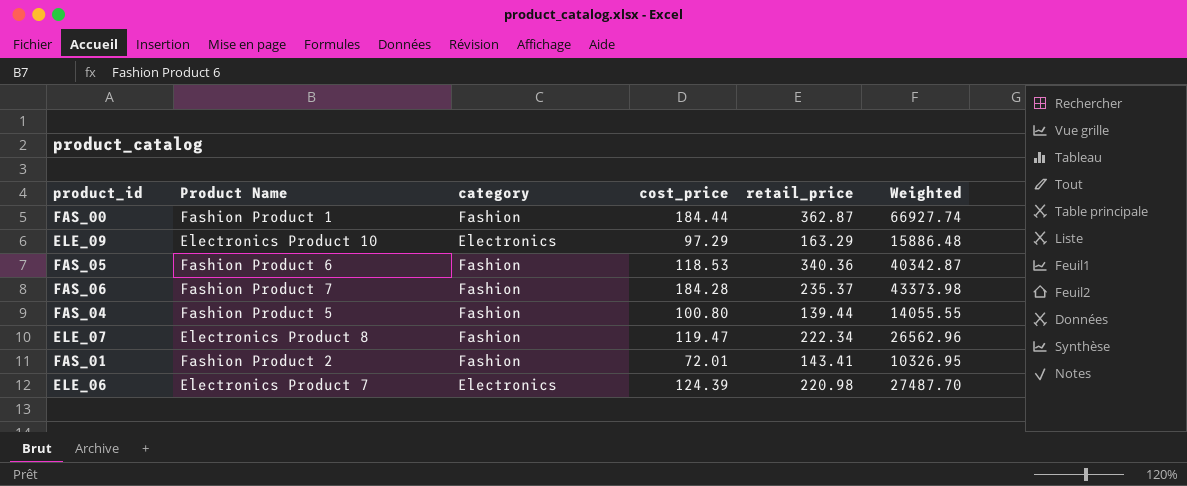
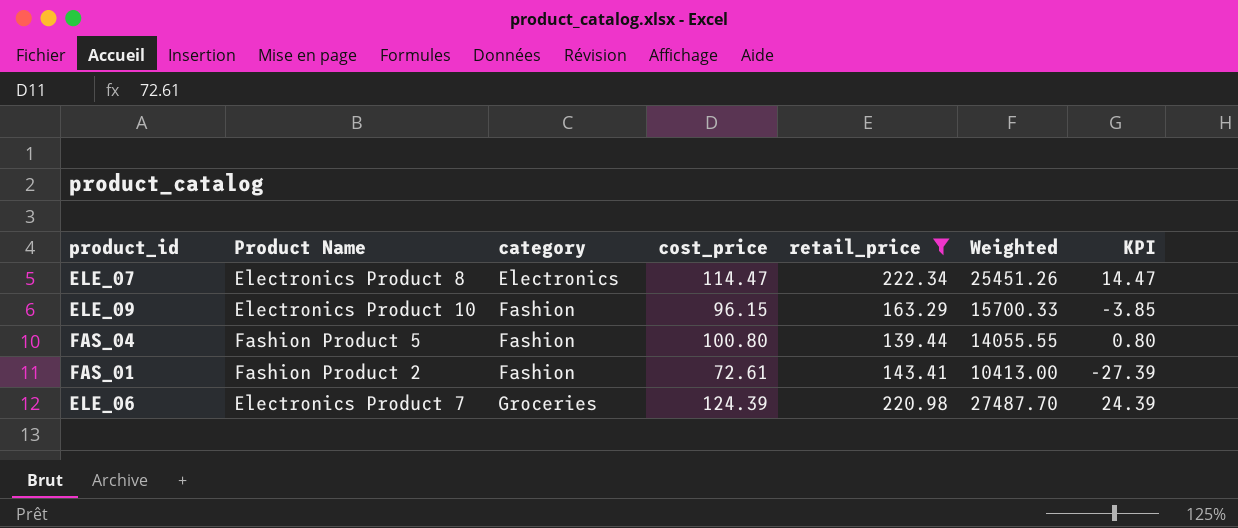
filter: none -> retail_price <= 222.34
row order: none -> category ascending
column KPI | formula: none -> [cost_price] - 100
ELE_07 | category: Fashion -> Electronics
ELE_07 | cost_price: 119.47 -> 114.47
ELE_07 | Weighted: 26562.96 -> 25451.26
ELE_09 | category: Electronics -> Fashion
ELE_09 | cost_price: 97.29 -> 96.15
ELE_09 | Weighted: 15886.48 -> 15700.33
FAS_01 | cost_price: 72.01 -> 72.61
FAS_01 | Weighted: 10326.95 -> 10413.00
ELE_06 | category: Electronics -> Groceries

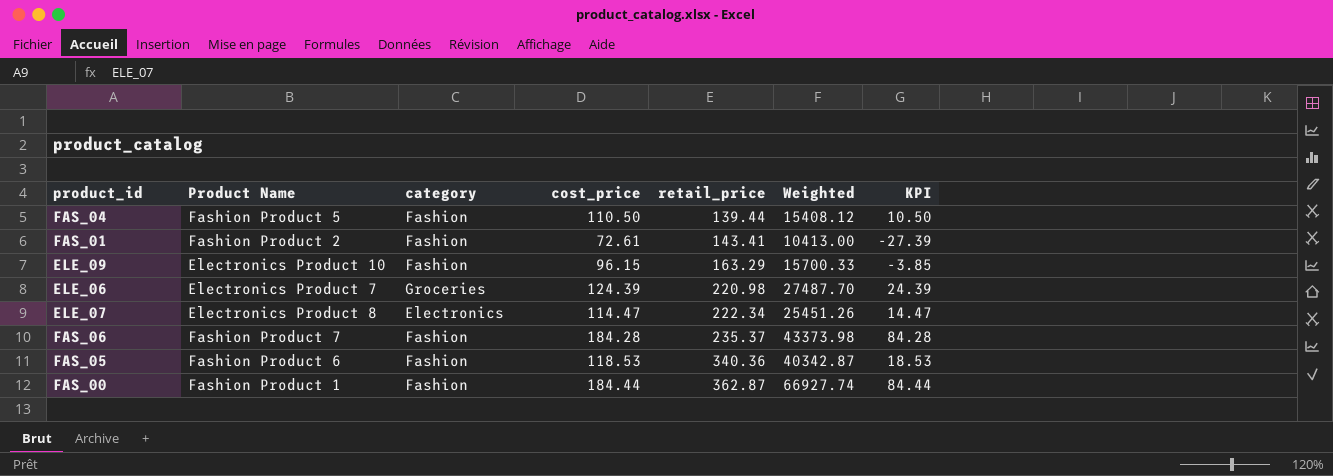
filter: retail_price <= 222.34 -> none
row order: category ascending -> retail_price ascending
FAS_04 | cost_price: 100.80 -> 110.50
FAS_04 | Weighted: 14055.55 -> 15408.12
FAS_04 | KPI: 0.80 -> 10.50

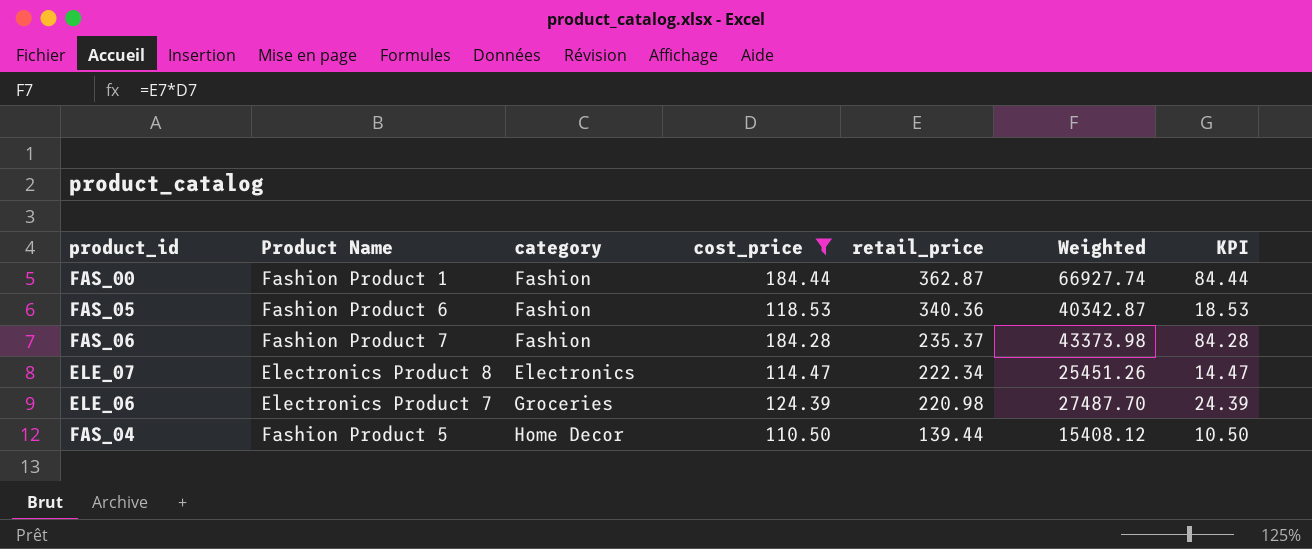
filter: none -> cost_price >= 110.50
row order: retail_price ascending -> retail_price descending
FAS_04 | category: Fashion -> Home Decor

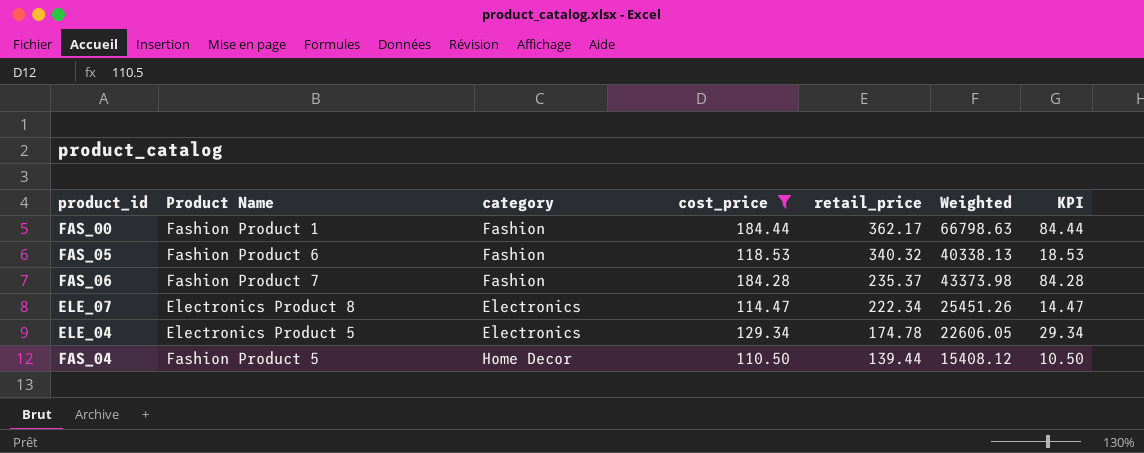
row ELE_06: Electronics Product 7 | Groceries | 124.39 | 220.98 | 27487.70 | 24.39 -> none
FAS_00 | retail_price: 362.87 -> 362.17
FAS_00 | Weighted: 66927.74 -> 66798.63
FAS_05 | retail_price: 340.36 -> 340.32
FAS_05 | Weighted: 40342.87 -> 40338.13
row ELE_04: none -> Electronics Product 5 | Electronics | 129.34 | 174.78 | 22606.05 | 29.34

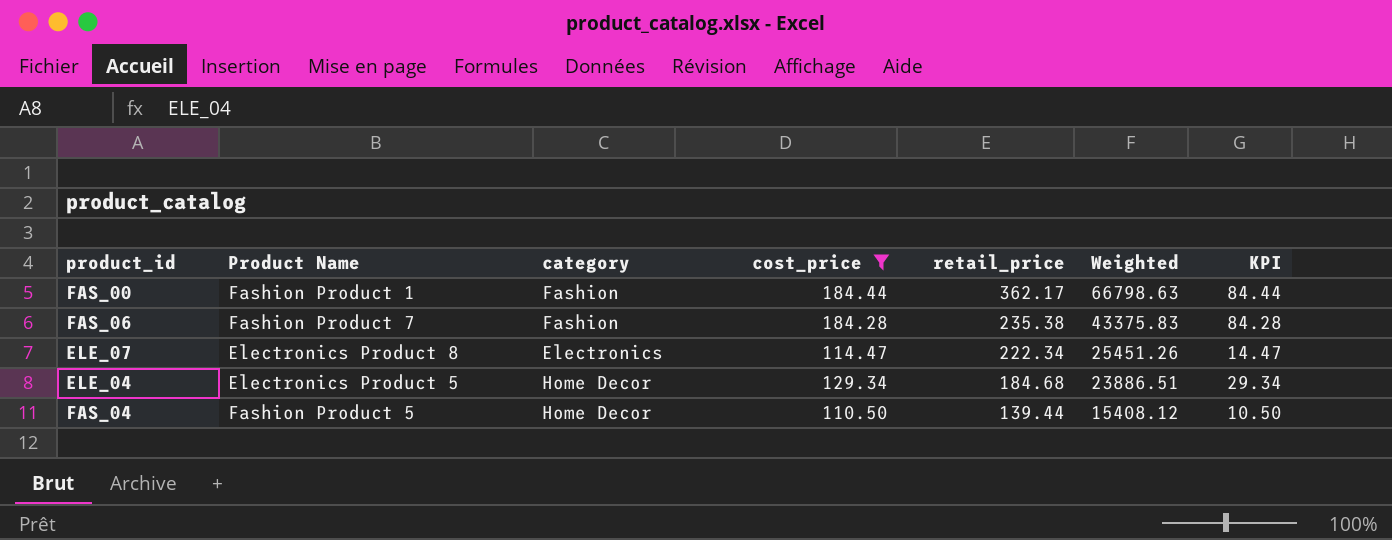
row FAS_05: Fashion Product 6 | Fashion | 118.53 | 340.32 | 40338.13 | 18.53 -> none
FAS_06 | retail_price: 235.37 -> 235.38
FAS_06 | Weighted: 43373.98 -> 43375.83
ELE_04 | category: Electronics -> Home Decor
ELE_04 | retail_price: 174.78 -> 184.68
ELE_04 | Weighted: 22606.05 -> 23886.51

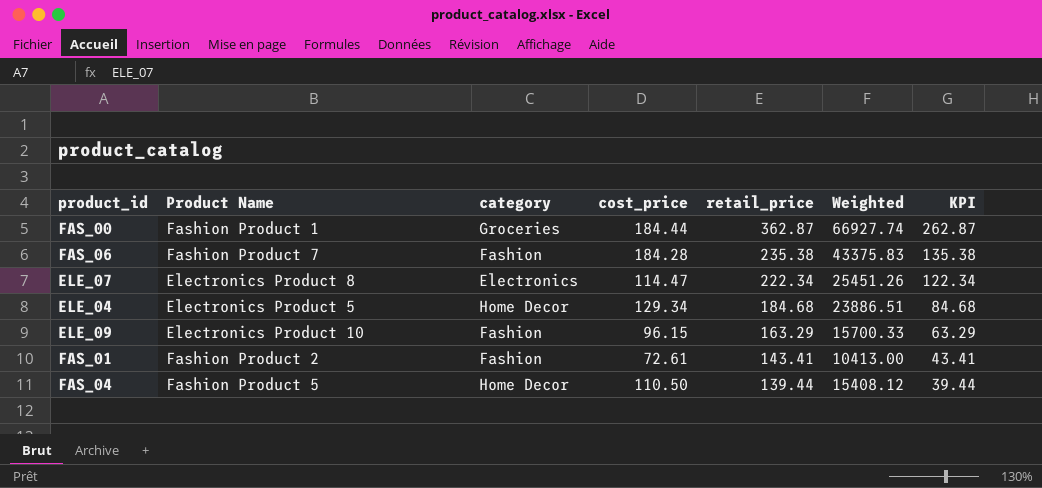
filter: cost_price >= 110.50 -> none
column KPI | formula: [cost_price] - 100 -> [retail_price] - 100
FAS_00 | category: Fashion -> Groceries
FAS_00 | retail_price: 362.17 -> 362.87
FAS_00 | Weighted: 66798.63 -> 66927.74

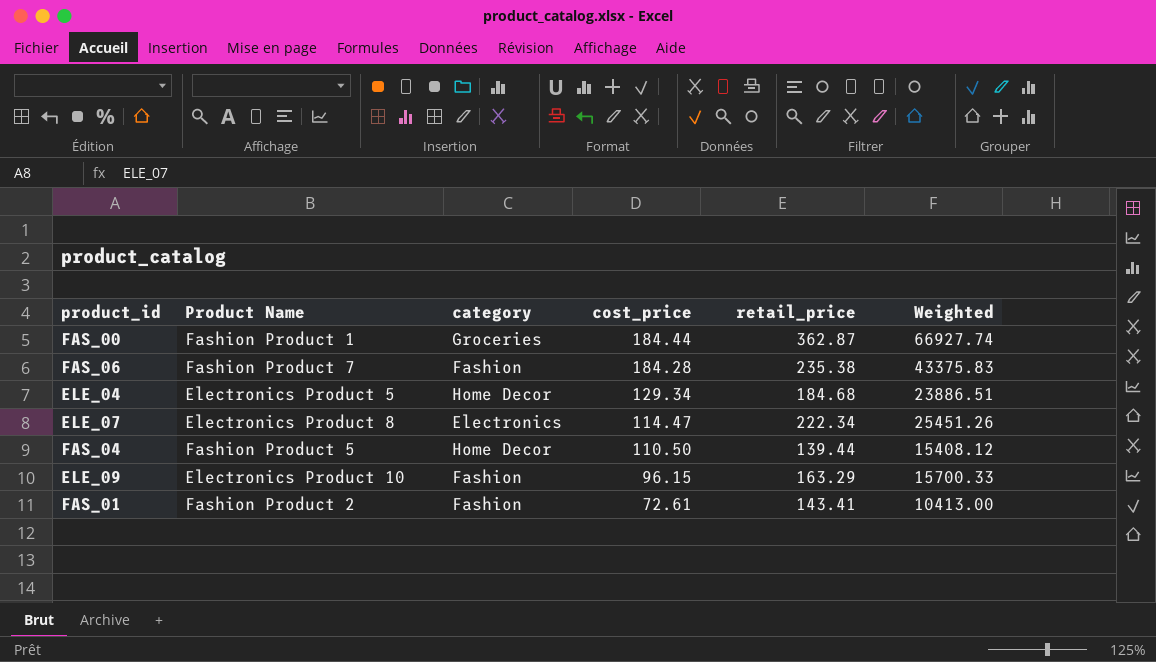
row order: retail_price descending -> cost_price descending
column KPI | formula: [retail_price] - 100 -> none

